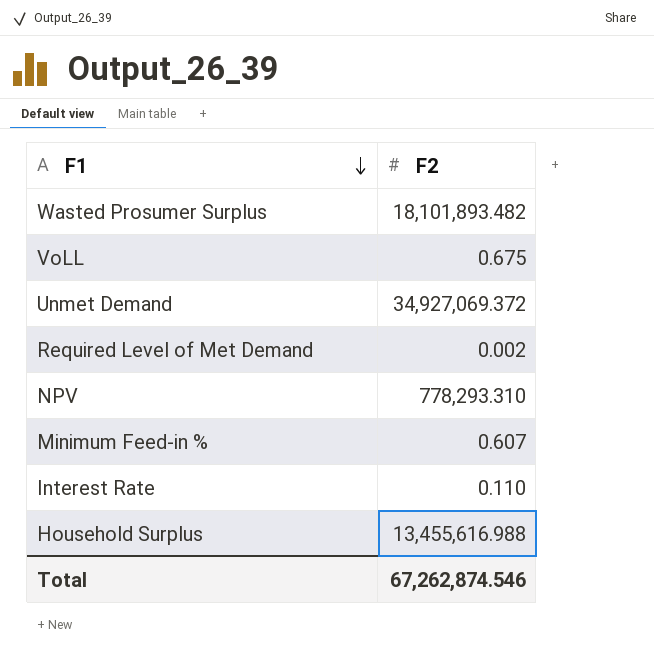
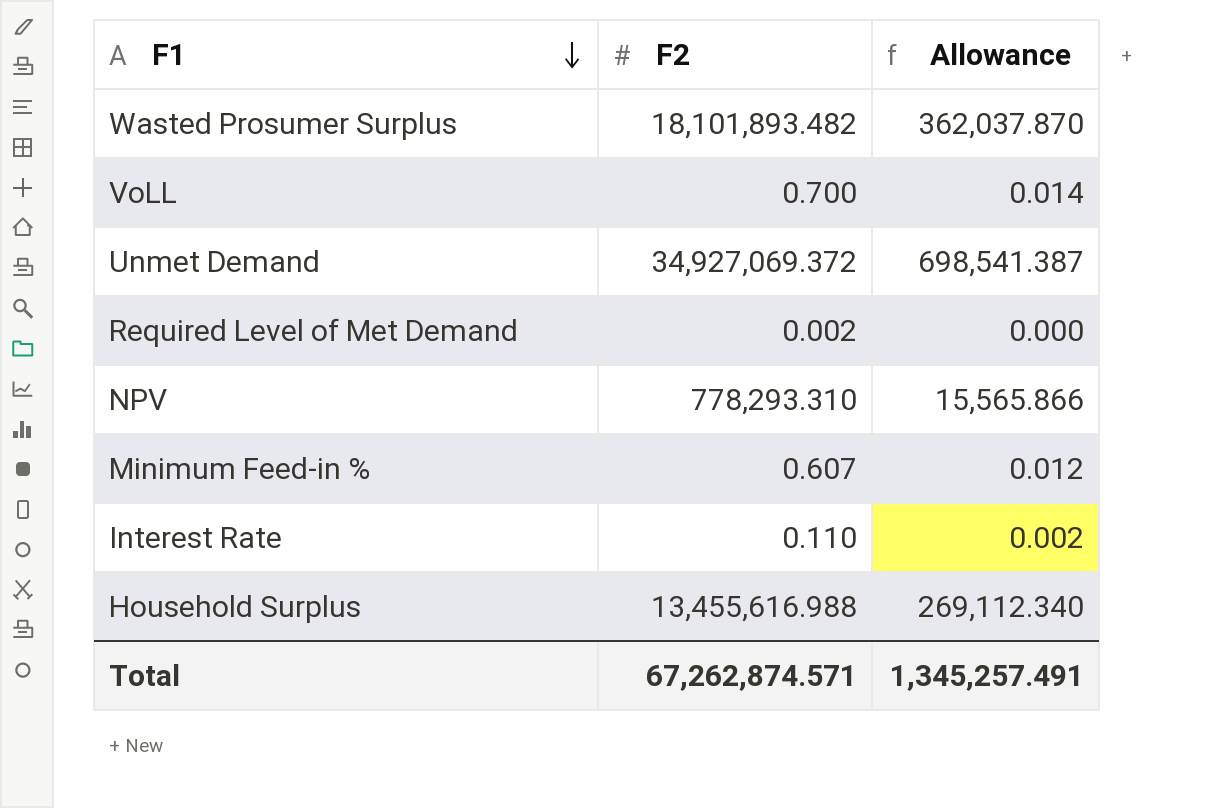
column Allowance | formula: none -> [F2] * 0.02
VoLL | F2: 0.675 -> 0.700
Total | F2: 67,262,874.546 -> 67,262,874.571

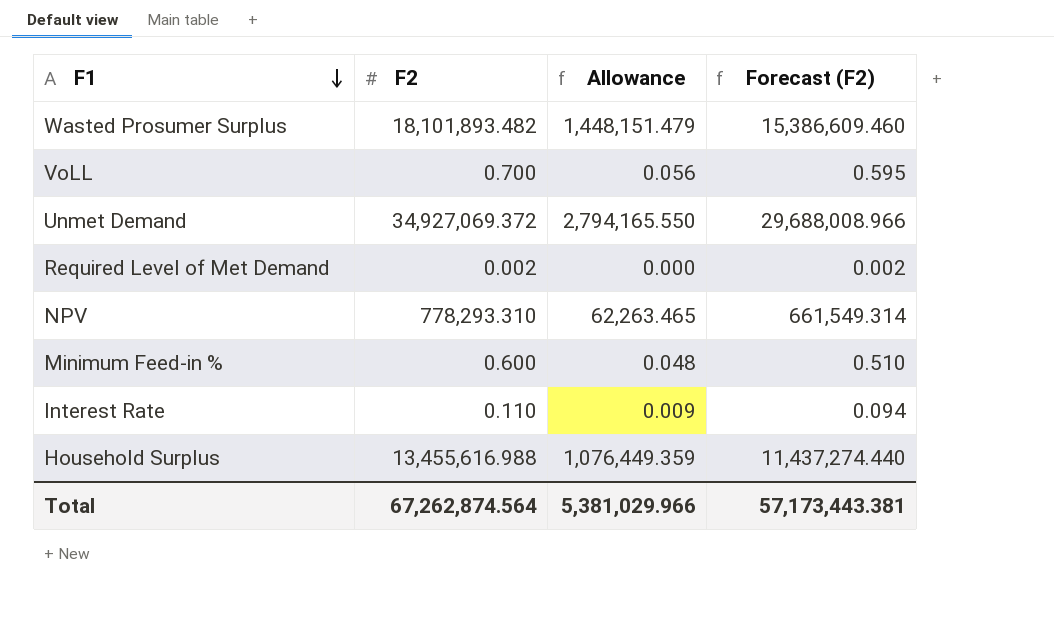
column Allowance | formula: [F2] * 0.02 -> [F2] * 0.08
column Forecast (F2) | formula: none -> [F2] * 0.85
Minimum Feed-in % | F2: 0.607 -> 0.600
Total | F2: 67,262,874.571 -> 67,262,874.564
Total | Allowance: 1,345,257.491 -> 5,381,029.966

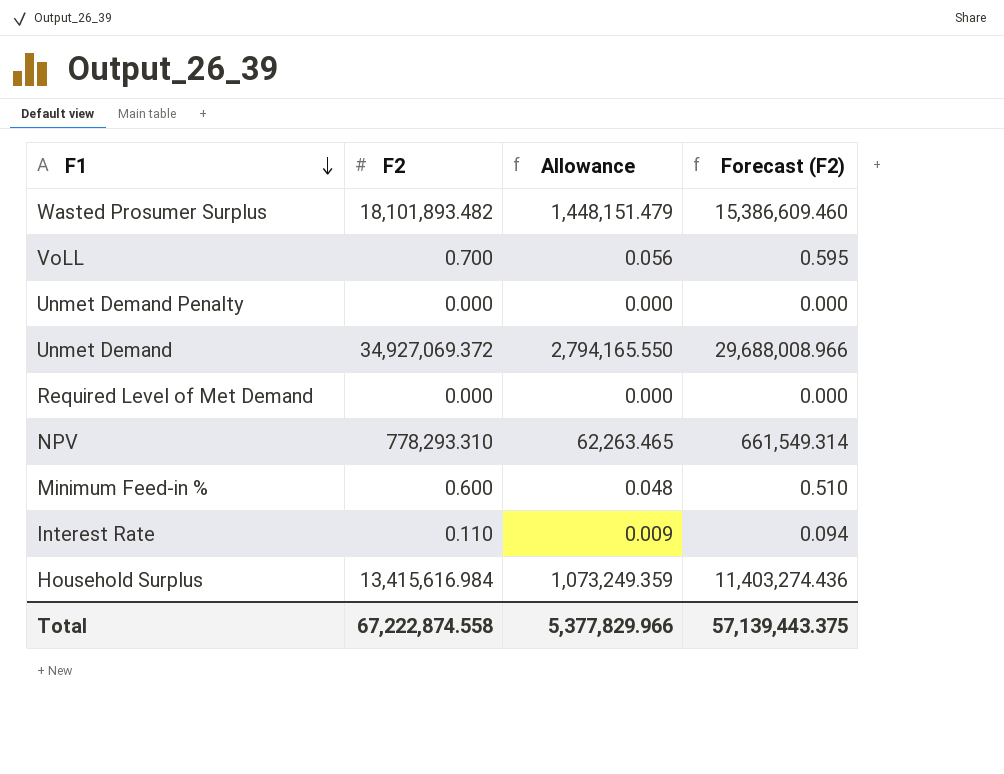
row Unmet Demand Penalty: none -> 0.000 | 0.000 | 0.000
Required Level of Met Demand | F2: 0.002 -> 0.000
Required Level of Met Demand | Forecast (F2): 0.002 -> 0.000
Household Surplus | F2: 13,455,616.988 -> 13,415,616.984
Household Surplus | Allowance: 1,076,449.359 -> 1,073,249.359
Household Surplus | Forecast (F2): 11,437,274.440 -> 11,403,274.436
Total | F2: 67,262,874.564 -> 67,222,874.558
Total | Allowance: 5,381,029.966 -> 5,377,829.966
Total | Forecast (F2): 57,173,443.381 -> 57,139,443.375

